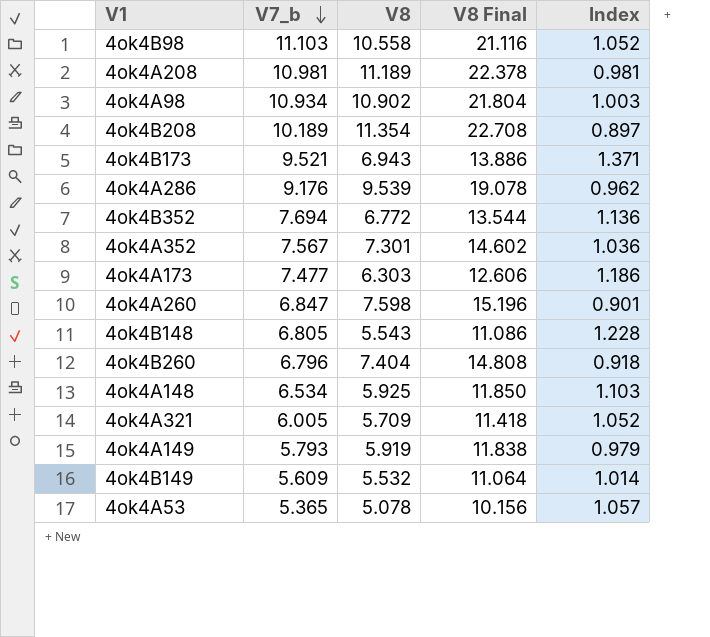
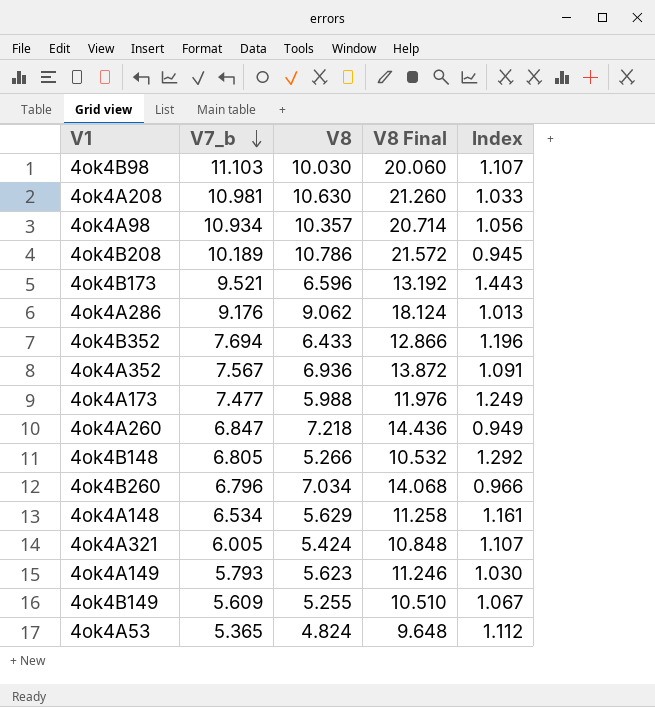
4ok4B98 | V8: 10.558 -> 10.030
4ok4B98 | V8 Final: 21.116 -> 20.060
4ok4B98 | Index: 1.052 -> 1.107
4ok4A208 | V8: 11.189 -> 10.630
4ok4A208 | V8 Final: 22.378 -> 21.260
4ok4A208 | Index: 0.981 -> 1.033
4ok4A98 | V8: 10.902 -> 10.357
4ok4A98 | V8 Final: 21.804 -> 20.714
4ok4A98 | Index: 1.003 -> 1.056
4ok4B208 | V8: 11.354 -> 10.786
4ok4B208 | V8 Final: 22.708 -> 21.572
4ok4B208 | Index: 0.897 -> 0.945
4ok4B173 | V8: 6.943 -> 6.596
4ok4B173 | V8 Final: 13.886 -> 13.192
4ok4B173 | Index: 1.371 -> 1.443
4ok4A286 | V8: 9.539 -> 9.062
4ok4A286 | V8 Final: 19.078 -> 18.124
4ok4A286 | Index: 0.962 -> 1.013
4ok4B352 | V8: 6.772 -> 6.433
4ok4B352 | V8 Final: 13.544 -> 12.866
4ok4B352 | Index: 1.136 -> 1.196
4ok4A352 | V8: 7.301 -> 6.936
4ok4A352 | V8 Final: 14.602 -> 13.872
4ok4A352 | Index: 1.036 -> 1.091
4ok4A173 | V8: 6.303 -> 5.988
4ok4A173 | V8 Final: 12.606 -> 11.976
4ok4A173 | Index: 1.186 -> 1.249
4ok4A260 | V8: 7.598 -> 7.218
4ok4A260 | V8 Final: 15.196 -> 14.436
4ok4A260 | Index: 0.901 -> 0.949
4ok4B148 | V8: 5.543 -> 5.266
4ok4B148 | V8 Final: 11.086 -> 10.532
4ok4B148 | Index: 1.228 -> 1.292
4ok4B260 | V8: 7.404 -> 7.034
4ok4B260 | V8 Final: 14.808 -> 14.068
4ok4B260 | Index: 0.918 -> 0.966
4ok4A148 | V8: 5.925 -> 5.629
4ok4A148 | V8 Final: 11.850 -> 11.258
4ok4A148 | Index: 1.103 -> 1.161
4ok4A321 | V8: 5.709 -> 5.424
4ok4A321 | V8 Final: 11.418 -> 10.848
4ok4A321 | Index: 1.052 -> 1.107
4ok4A149 | V8: 5.919 -> 5.623
4ok4A149 | V8 Final: 11.838 -> 11.246
4ok4A149 | Index: 0.979 -> 1.030
4ok4B149 | V8: 5.532 -> 5.255
4ok4B149 | V8 Final: 11.064 -> 10.510
4ok4B149 | Index: 1.014 -> 1.067
4ok4A53 | V8: 5.078 -> 4.824
4ok4A53 | V8 Final: 10.156 -> 9.648
4ok4A53 | Index: 1.057 -> 1.112

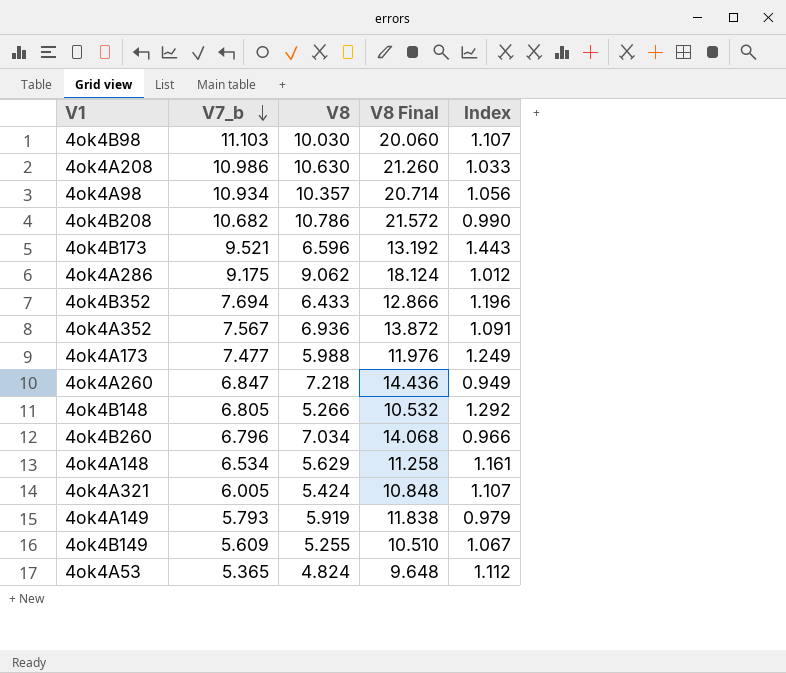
4ok4A208 | V7_b: 10.981 -> 10.986
4ok4B208 | V7_b: 10.189 -> 10.682
4ok4B208 | Index: 0.945 -> 0.990
4ok4A286 | V7_b: 9.176 -> 9.175
4ok4A286 | Index: 1.013 -> 1.012
4ok4A149 | V8: 5.623 -> 5.919
4ok4A149 | V8 Final: 11.246 -> 11.838
4ok4A149 | Index: 1.030 -> 0.979

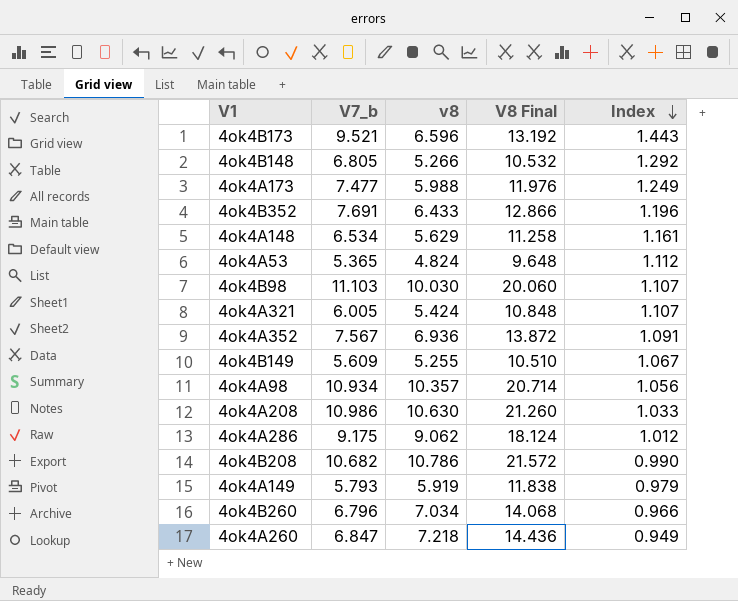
row order: V7_b descending -> Index descending
column name: V8 -> v8
4ok4B352 | V7_b: 7.694 -> 7.691

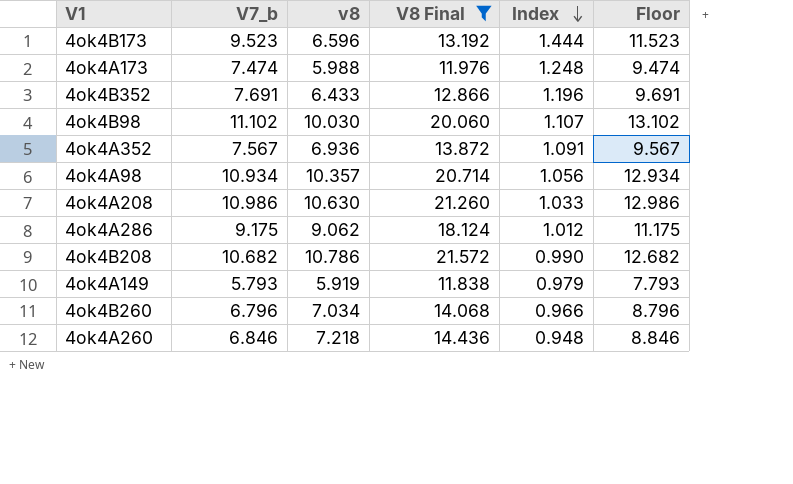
filter: none -> V8 Final >= 11.838
column Floor | formula: none -> [V7_b] + 2
4ok4B173 | V7_b: 9.521 -> 9.523
4ok4B173 | Index: 1.443 -> 1.444
4ok4A173 | V7_b: 7.477 -> 7.474
4ok4A173 | Index: 1.249 -> 1.248
4ok4B98 | V7_b: 11.103 -> 11.102
4ok4A260 | V7_b: 6.847 -> 6.846
4ok4A260 | Index: 0.949 -> 0.948

